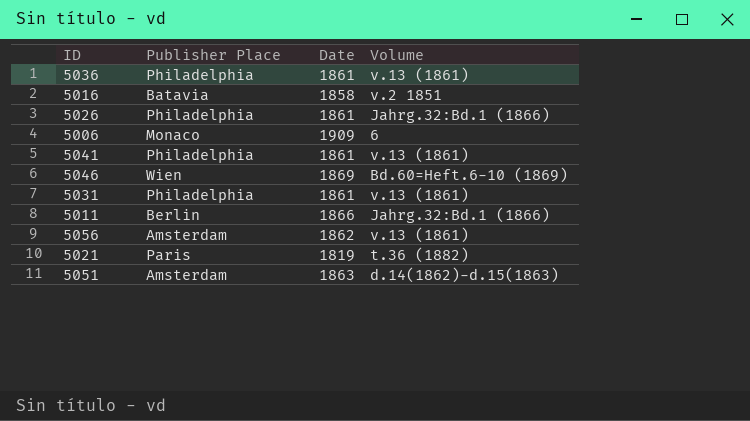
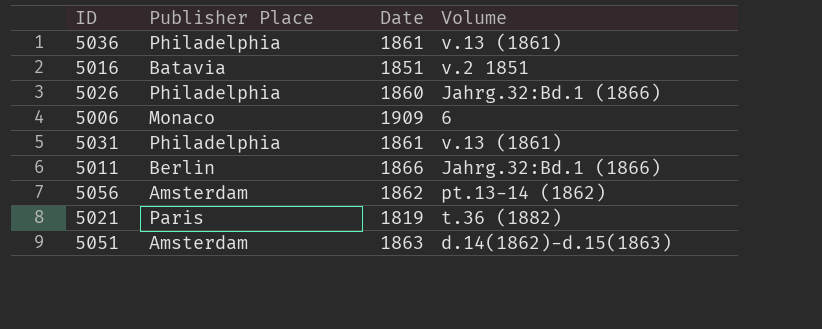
row 5041: Philadelphia | 1861 | v.13 (1861) -> none
row 5046: Wien | 1869 | Bd.60=Heft.6-10 (1869) -> none
5016 | Date: 1858 -> 1851
5026 | Date: 1861 -> 1860
5056 | Volume: v.13 (1861) -> pt.13-14 (1862)

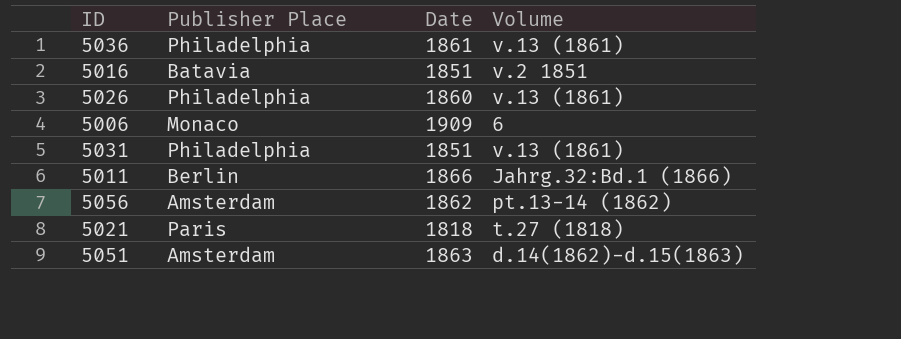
5026 | Volume: Jahrg.32:Bd.1 (1866) -> v.13 (1861)
5031 | Date: 1861 -> 1851
5021 | Date: 1819 -> 1818
5021 | Volume: t.36 (1882) -> t.27 (1818)

